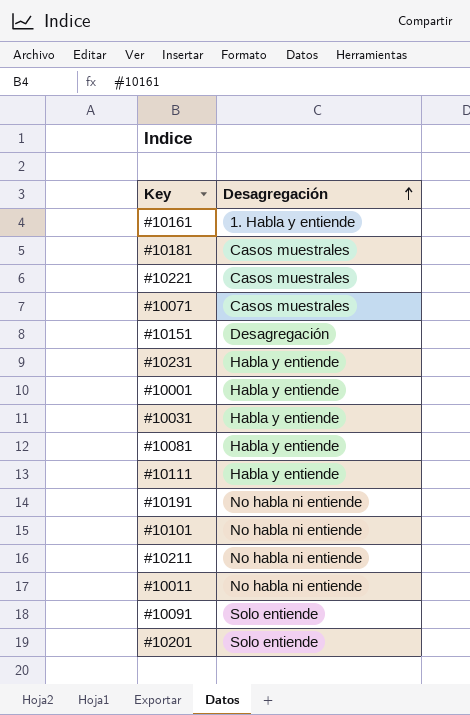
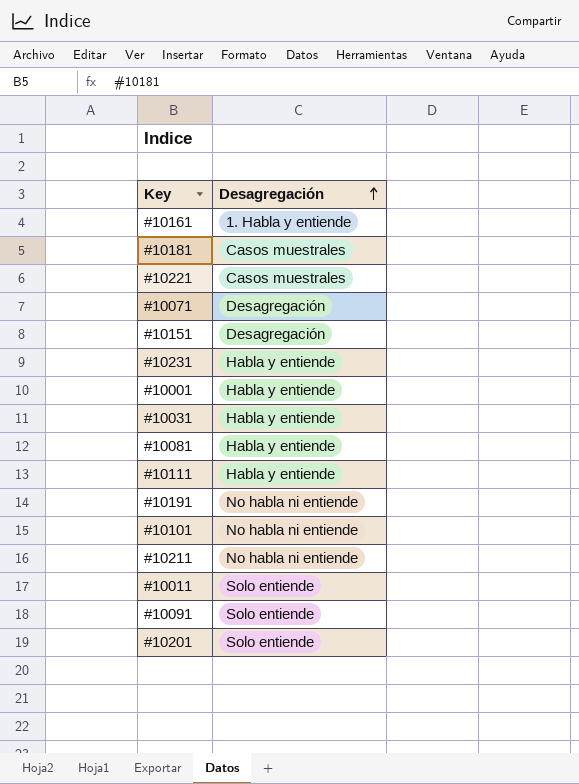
#10071 | Desagregación: Casos muestrales -> Desagregación
#10011 | Desagregación: No habla ni entiende -> Solo entiende

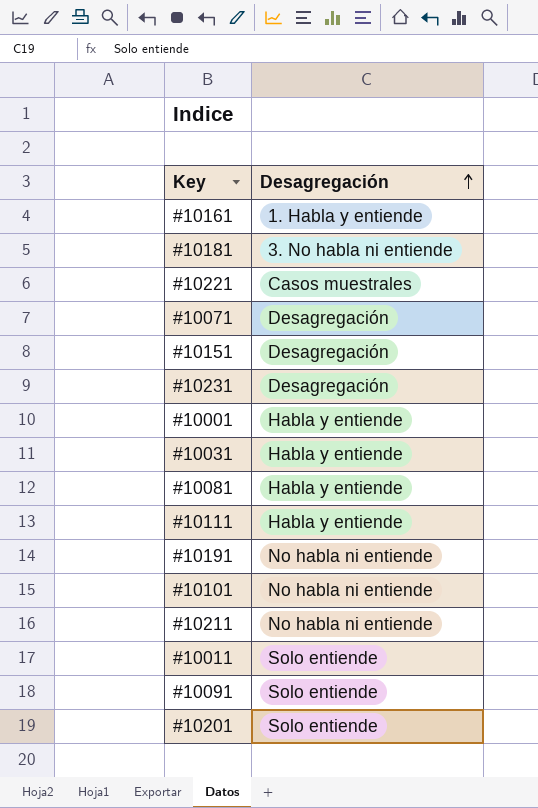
#10181 | Desagregación: Casos muestrales -> 3. No habla ni entiende
#10231 | Desagregación: Habla y entiende -> Desagregación

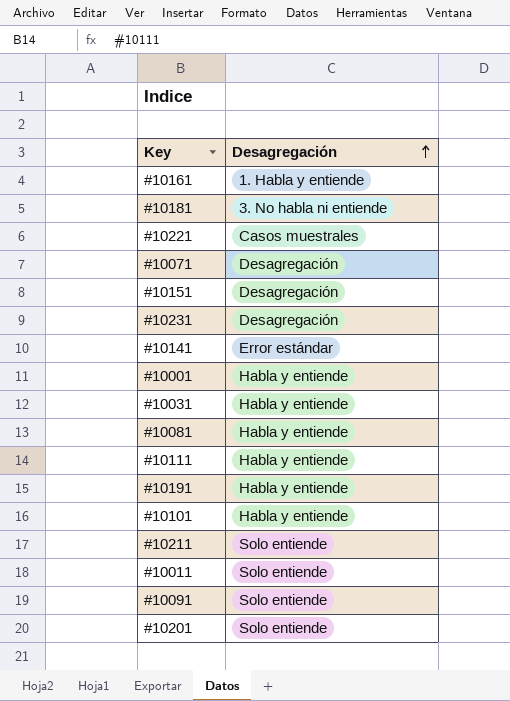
row #10141: none -> Error estándar
#10191 | Desagregación: No habla ni entiende -> Habla y entiende
#10101 | Desagregación: No habla ni entiende -> Habla y entiende
#10211 | Desagregación: No habla ni entiende -> Solo entiende

